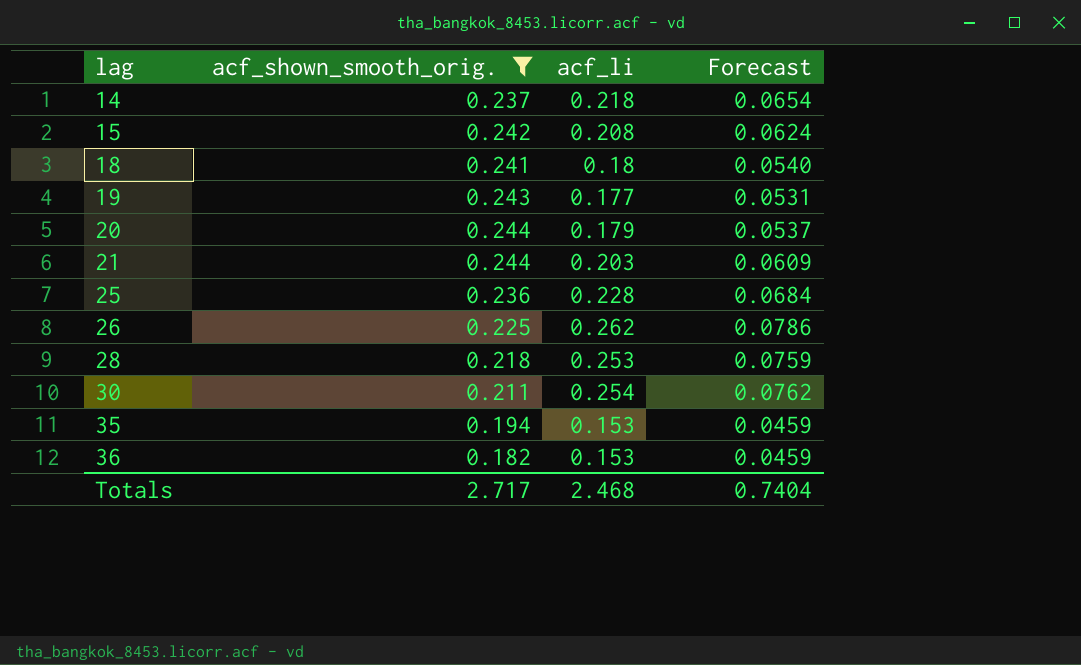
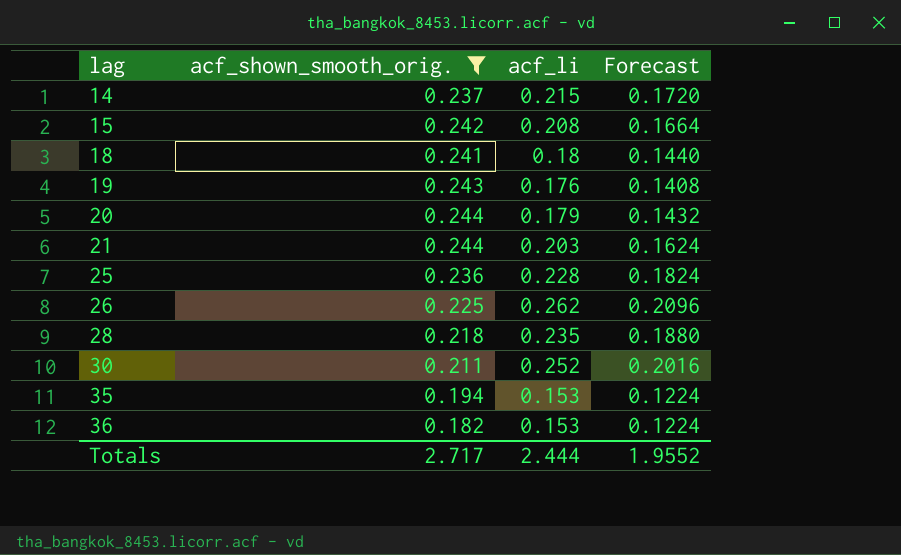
column Forecast | formula: [acf_li] * 0.3 -> [acf_li] * 0.8
14 | acf_li: 0.218 -> 0.215
19 | acf_li: 0.177 -> 0.176
28 | acf_li: 0.253 -> 0.235
30 | acf_li: 0.254 -> 0.252
Totals | acf_li: 2.468 -> 2.444
Totals | Forecast: 0.7404 -> 1.9552

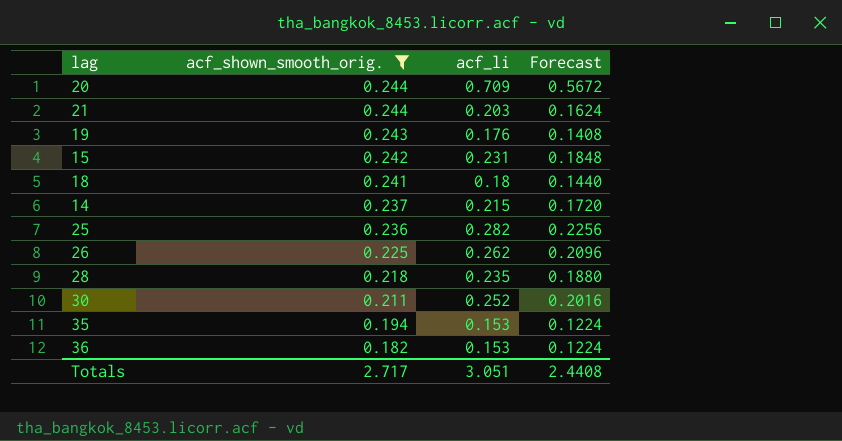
row order: lag ascending -> acf_shown_smooth_orig. descending
20 | acf_li: 0.179 -> 0.709
20 | Forecast: 0.1432 -> 0.5672
15 | acf_li: 0.208 -> 0.231
15 | Forecast: 0.1664 -> 0.1848
25 | acf_li: 0.228 -> 0.282
25 | Forecast: 0.1824 -> 0.2256
Totals | acf_li: 2.444 -> 3.051
Totals | Forecast: 1.9552 -> 2.4408

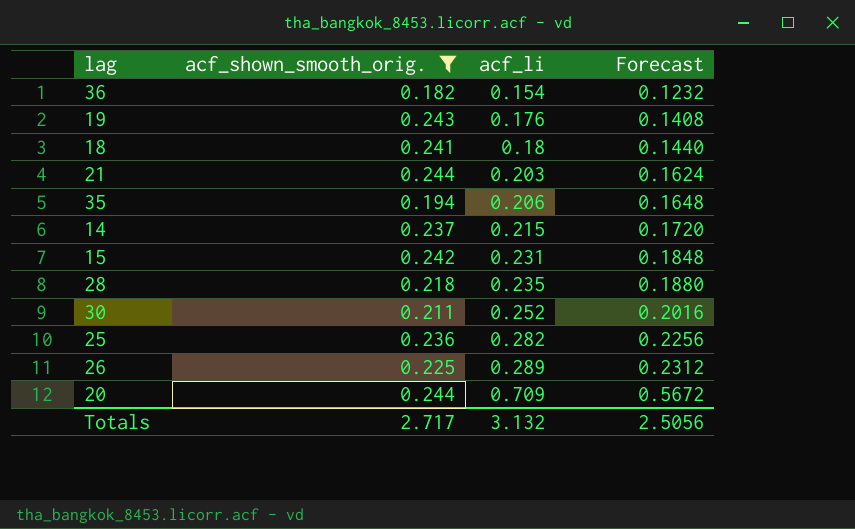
row order: acf_shown_smooth_orig. descending -> acf_li ascending
36 | acf_li: 0.153 -> 0.154
36 | Forecast: 0.1224 -> 0.1232
35 | acf_li: 0.153 -> 0.206
35 | Forecast: 0.1224 -> 0.1648
26 | acf_li: 0.262 -> 0.289
26 | Forecast: 0.2096 -> 0.2312
Totals | acf_li: 3.051 -> 3.132
Totals | Forecast: 2.4408 -> 2.5056

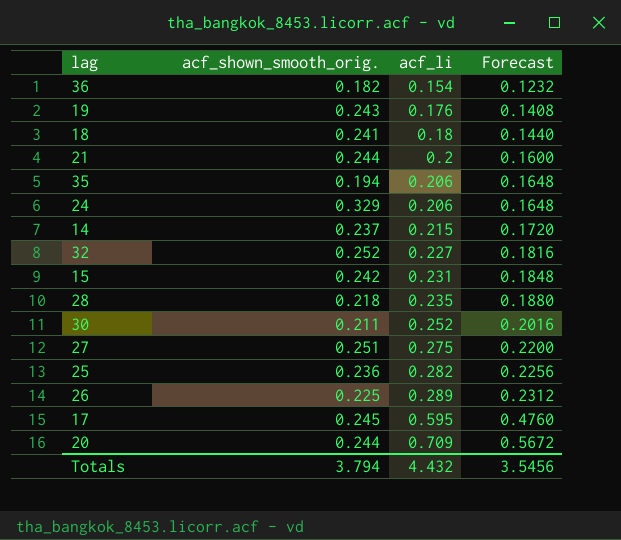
filter: acf_shown_smooth_orig. <= 0.244 -> none
21 | acf_li: 0.203 -> 0.2
21 | Forecast: 0.1624 -> 0.1600
Totals | acf_shown_smooth_orig.: 2.717 -> 3.794
Totals | acf_li: 3.132 -> 4.432
Totals | Forecast: 2.5056 -> 3.5456

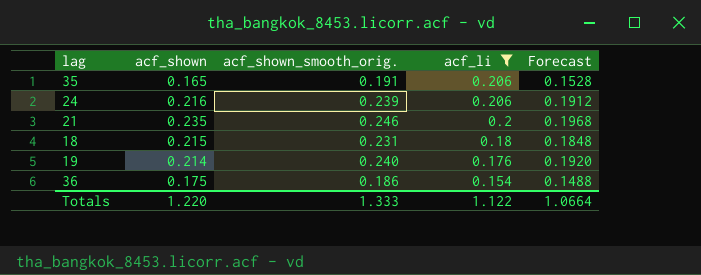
filter: none -> acf_li <= 0.206
row order: acf_li ascending -> acf_li descending
column acf_shown | position: none -> 2
column Forecast | formula: [acf_li] * 0.8 -> [acf_shown_smooth_orig.] * 0.8
35 | acf_shown_smooth_orig.: 0.194 -> 0.191
24 | acf_shown_smooth_orig.: 0.329 -> 0.239
21 | acf_shown_smooth_orig.: 0.244 -> 0.246
18 | acf_shown_smooth_orig.: 0.241 -> 0.231
19 | acf_shown_smooth_orig.: 0.243 -> 0.240
36 | acf_shown_smooth_orig.: 0.182 -> 0.186
Totals | acf_shown_smooth_orig.: 3.794 -> 1.333
Totals | acf_li: 4.432 -> 1.122
Totals | Forecast: 3.5456 -> 1.0664

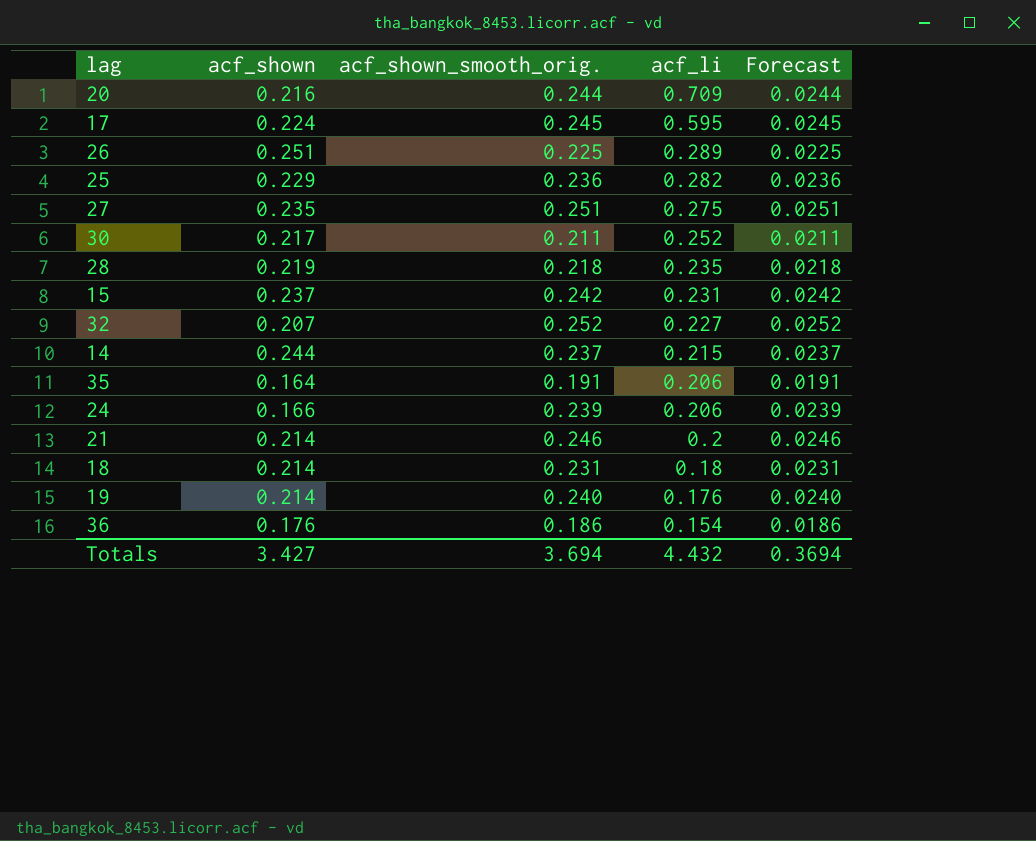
filter: acf_li <= 0.206 -> none
column Forecast | formula: [acf_shown_smooth_orig.] * 0.8 -> [acf_shown_smooth_orig.] * 0.1
35 | acf_shown: 0.165 -> 0.164
24 | acf_shown: 0.216 -> 0.166
21 | acf_shown: 0.235 -> 0.214
18 | acf_shown: 0.215 -> 0.214
36 | acf_shown: 0.175 -> 0.176
Totals | acf_shown: 1.220 -> 3.427
Totals | acf_shown_smooth_orig.: 1.333 -> 3.694
Totals | acf_li: 1.122 -> 4.432
Totals | Forecast: 1.0664 -> 0.3694

